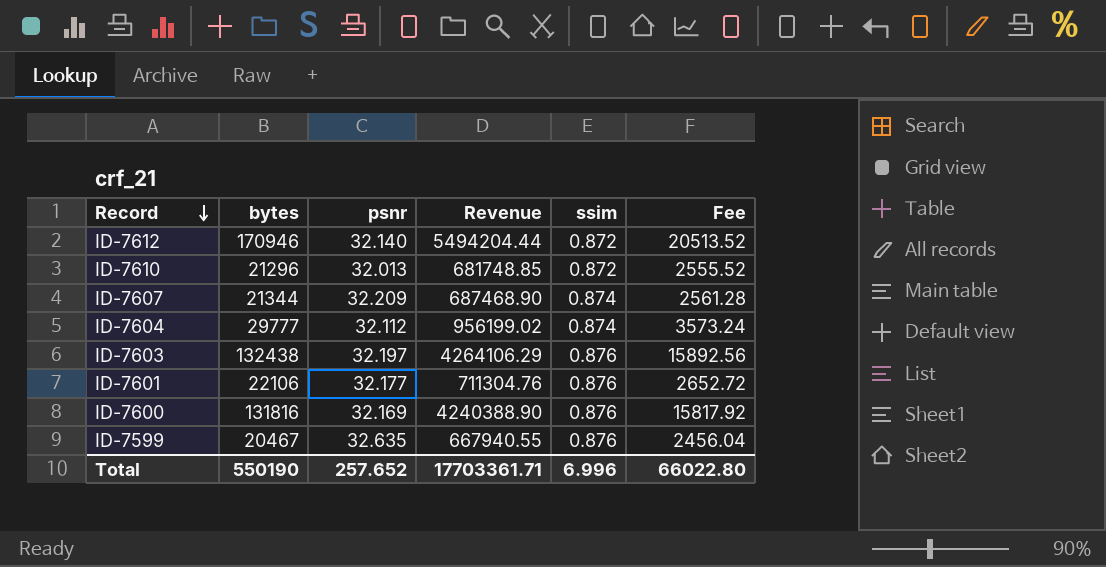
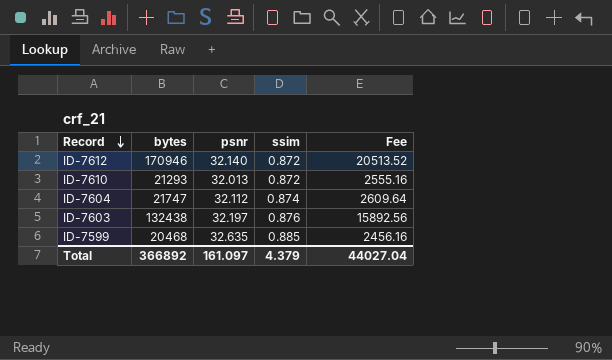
column Revenue | formula: [bytes] * [psnr] -> none
row ID-7607: 21344 | 32.209 | 687468.90 | 0.874 | 2561.28 -> none
row ID-7601: 22106 | 32.177 | 711304.76 | 0.876 | 2652.72 -> none
row ID-7600: 131816 | 32.169 | 4240388.90 | 0.876 | 15817.92 -> none
ID-7610 | bytes: 21296 -> 21293
ID-7610 | Fee: 2555.52 -> 2555.16
ID-7604 | bytes: 29777 -> 21747
ID-7604 | Fee: 3573.24 -> 2609.64
ID-7599 | bytes: 20467 -> 20468
ID-7599 | ssim: 0.876 -> 0.885
ID-7599 | Fee: 2456.04 -> 2456.16
Total | bytes: 550190 -> 366892
Total | psnr: 257.652 -> 161.097
Total | ssim: 6.996 -> 4.379
Total | Fee: 66022.80 -> 44027.04

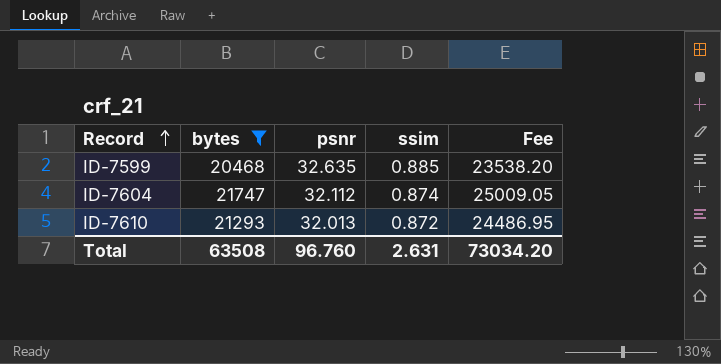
filter: none -> bytes <= 21747
row order: Record descending -> Record ascending
column Fee | formula: [bytes] * 0.12 -> [bytes] * 1.15
Total | bytes: 366892 -> 63508
Total | psnr: 161.097 -> 96.760
Total | ssim: 4.379 -> 2.631
Total | Fee: 44027.04 -> 73034.20

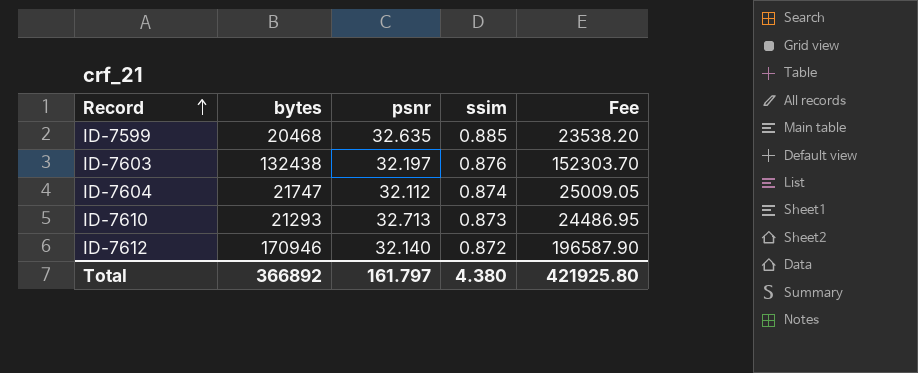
filter: bytes <= 21747 -> none
ID-7610 | psnr: 32.013 -> 32.713
ID-7610 | ssim: 0.872 -> 0.873
Total | bytes: 63508 -> 366892
Total | psnr: 96.760 -> 161.797
Total | ssim: 2.631 -> 4.380
Total | Fee: 73034.20 -> 421925.80

